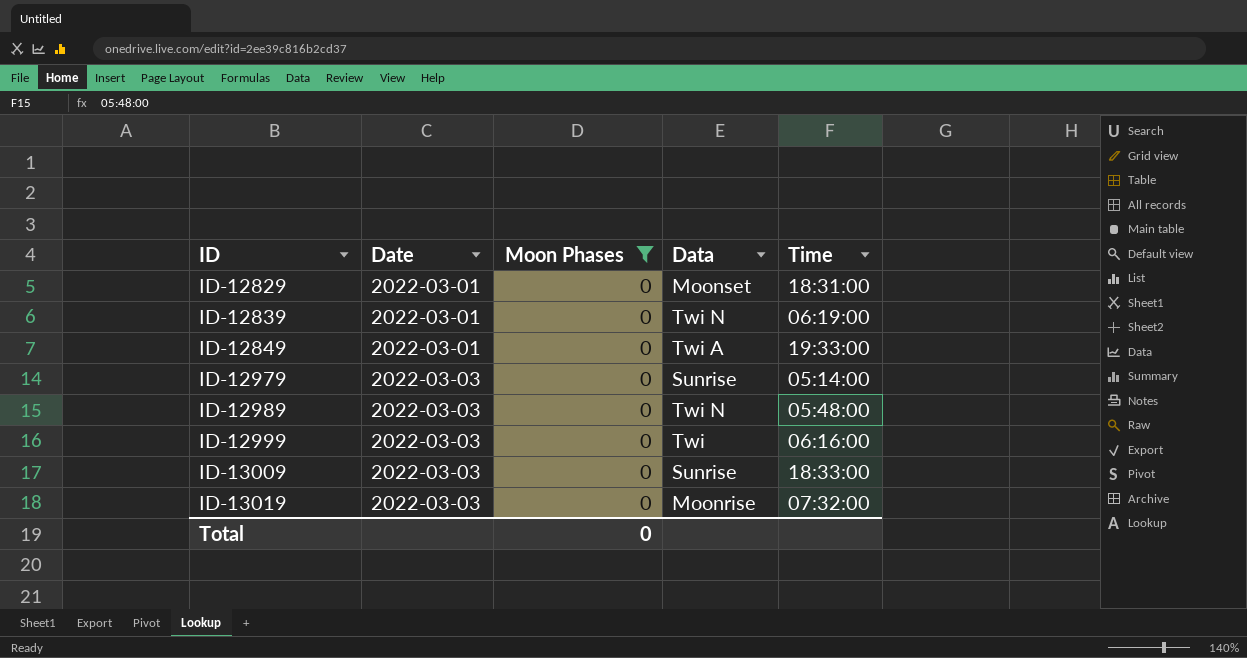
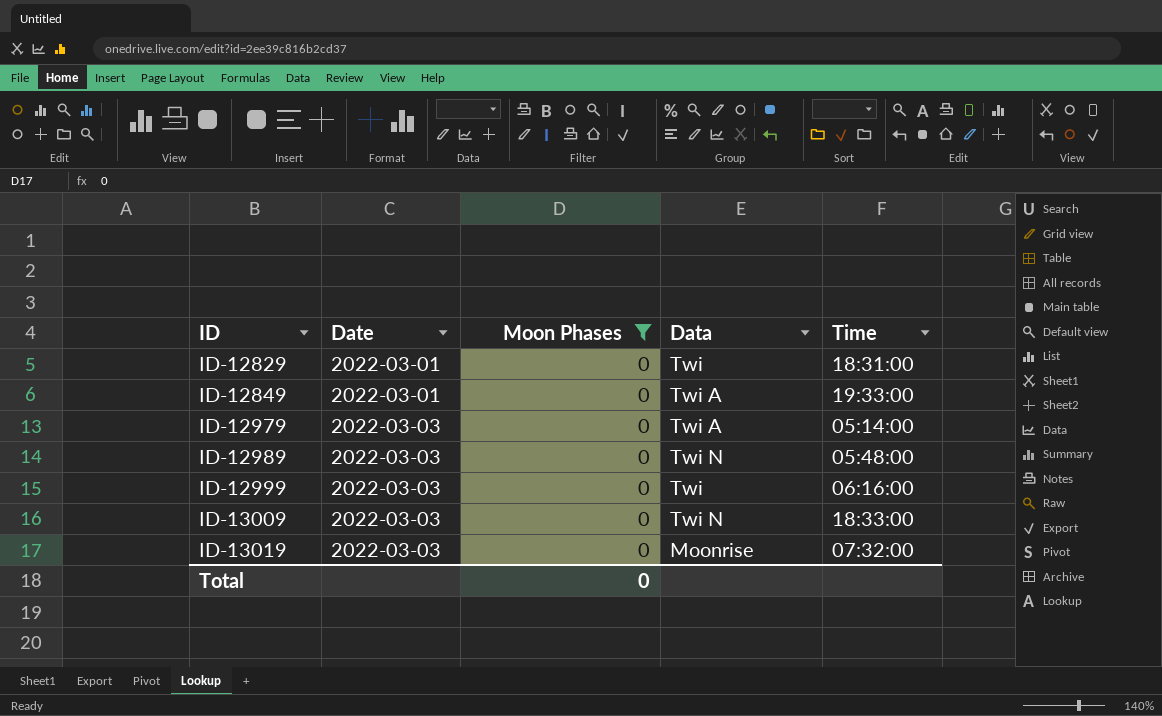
row ID-12839: 2022-03-01 | 0 | Twi N | 06:19:00 -> none
ID-12829 | Data: Moonset -> Twi
ID-12979 | Data: Sunrise -> Twi A
ID-13009 | Data: Sunrise -> Twi N

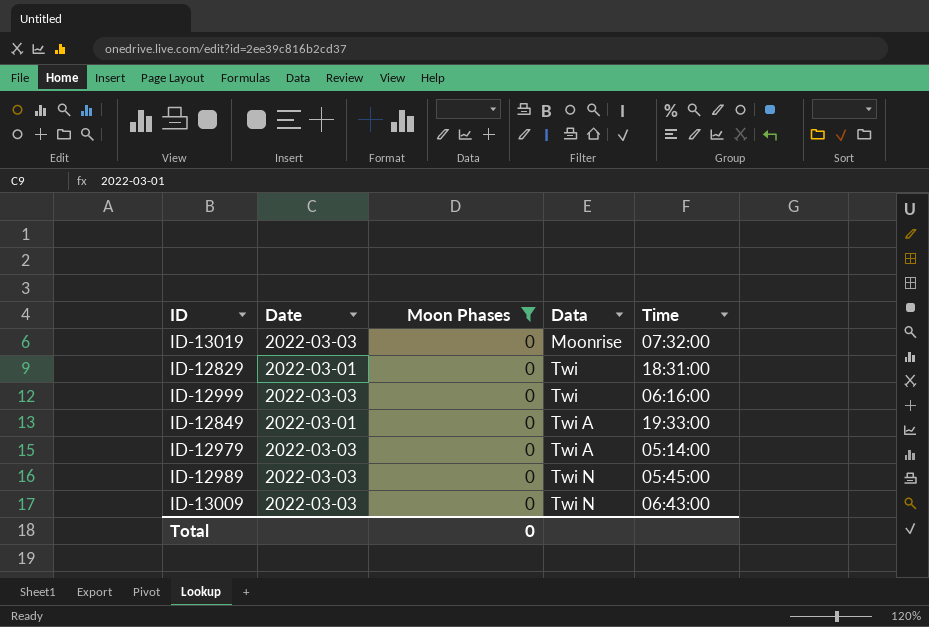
row order: ID ascending -> Data ascending
ID-12989 | Time: 05:48:00 -> 05:45:00
ID-13009 | Time: 18:33:00 -> 06:43:00

